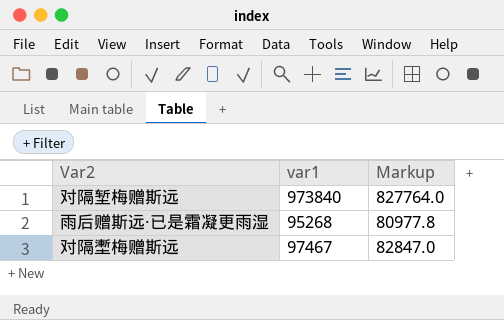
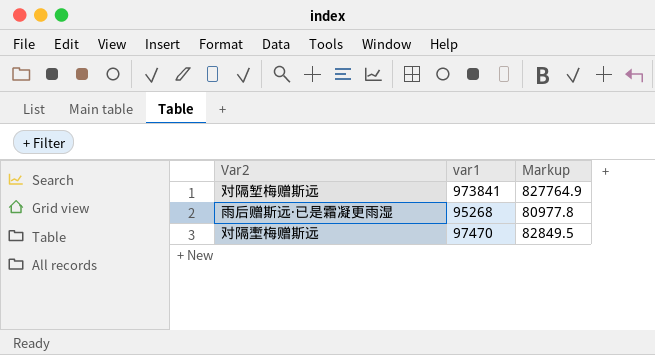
对隔堑梅赠斯远 | var1: 973840 -> 973841
对隔堑梅赠斯远 | Markup: 827764.0 -> 827764.9
对隔壍梅赠斯远 | var1: 97467 -> 97470
对隔壍梅赠斯远 | Markup: 82847.0 -> 82849.5

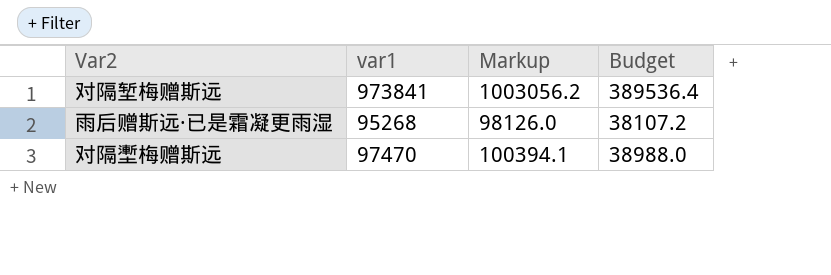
column Markup | formula: [var1] * 0.85 -> [var1] * 1.03
column Budget | formula: none -> [var1] * 0.4

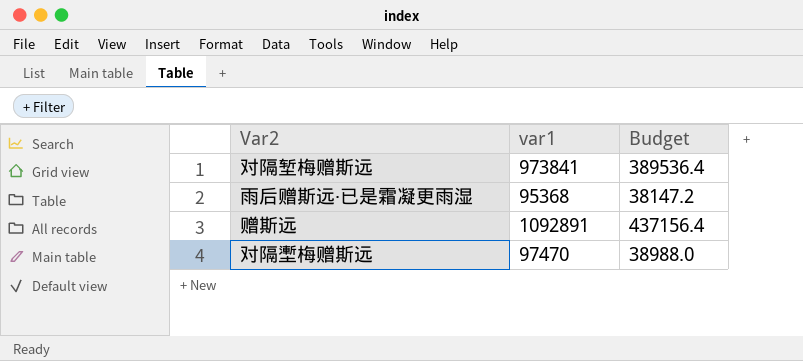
column Markup | formula: [var1] * 1.03 -> none
雨后赠斯远·已是霜凝更雨湿 | var1: 95268 -> 95368
雨后赠斯远·已是霜凝更雨湿 | Budget: 38107.2 -> 38147.2
row 赠斯远: none -> 1092891 | 437156.4

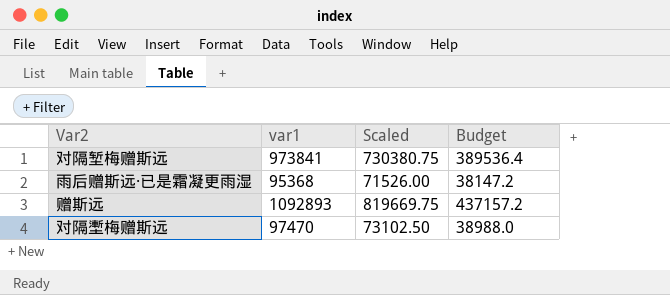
column Scaled | formula: none -> [var1] * 0.75
赠斯远 | var1: 1092891 -> 1092893
赠斯远 | Budget: 437156.4 -> 437157.2

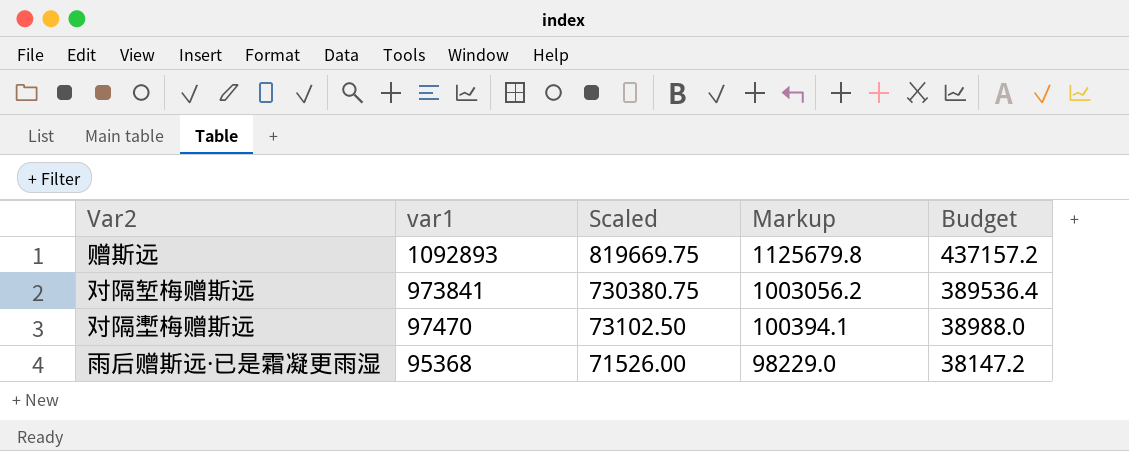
row order: none -> var1 descending
column Markup | formula: none -> [var1] * 1.03

